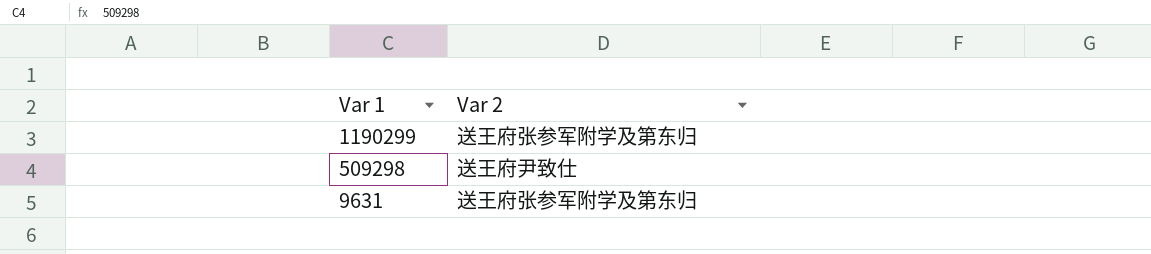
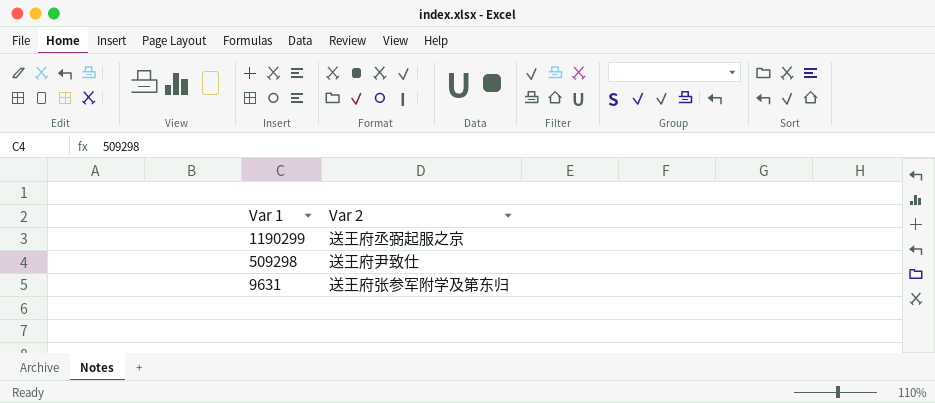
1190299 | Var 2: 送王府张参军附学及第东归 -> 送王府丞弼起服之京

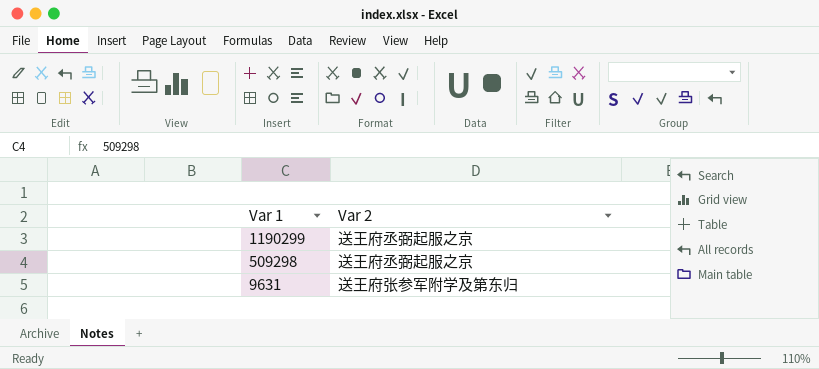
509298 | Var 2: 送王府尹致仕 -> 送王府丞弼起服之京

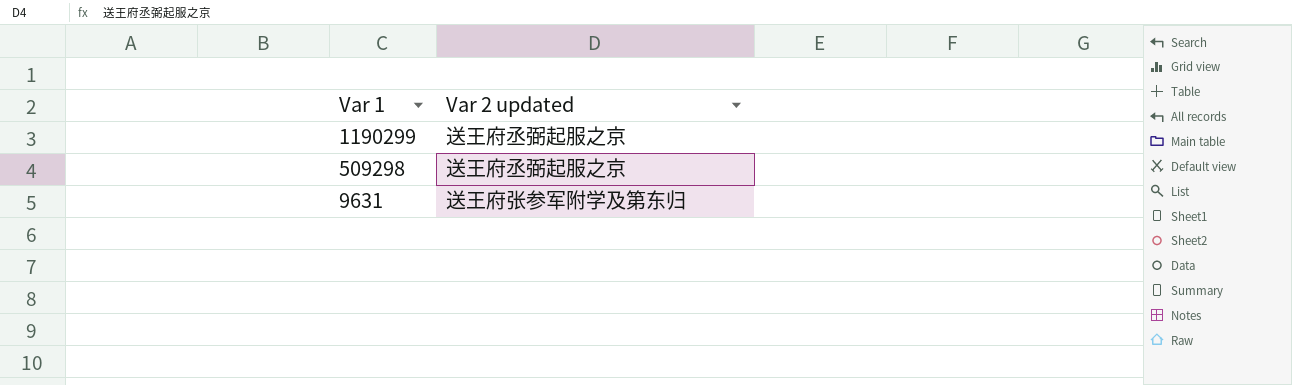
column name: Var 2 -> Var 2 updated

